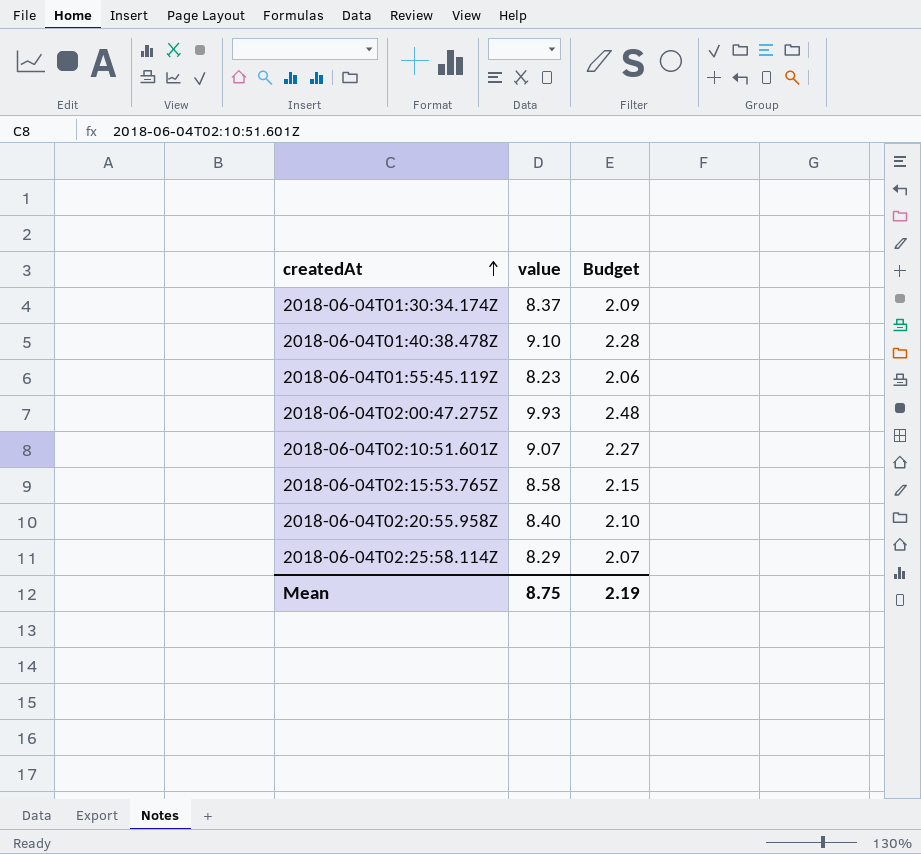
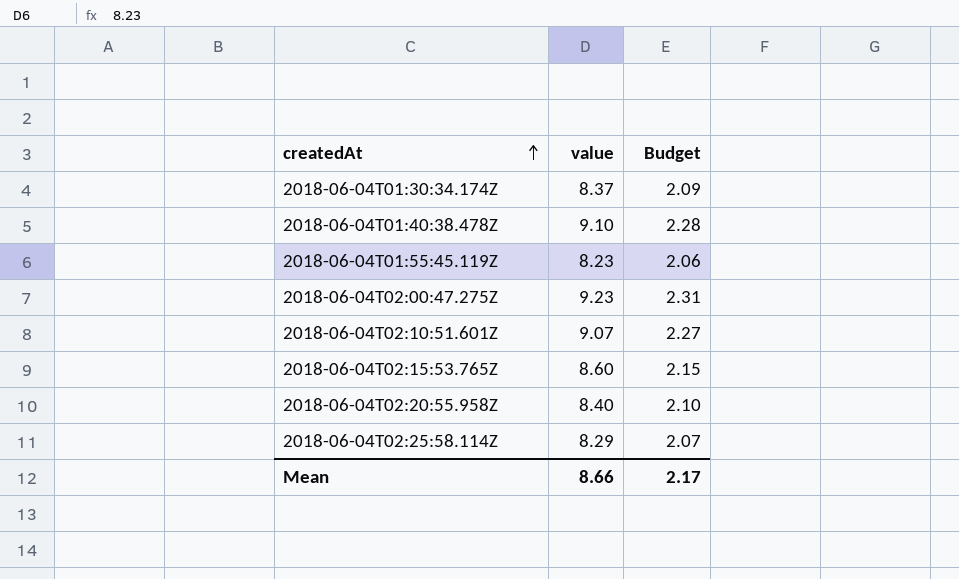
2018-06-04T02:00:47.275Z | value: 9.93 -> 9.23
2018-06-04T02:00:47.275Z | Budget: 2.48 -> 2.31
2018-06-04T02:15:53.765Z | value: 8.58 -> 8.60
Mean | value: 8.75 -> 8.66
Mean | Budget: 2.19 -> 2.17

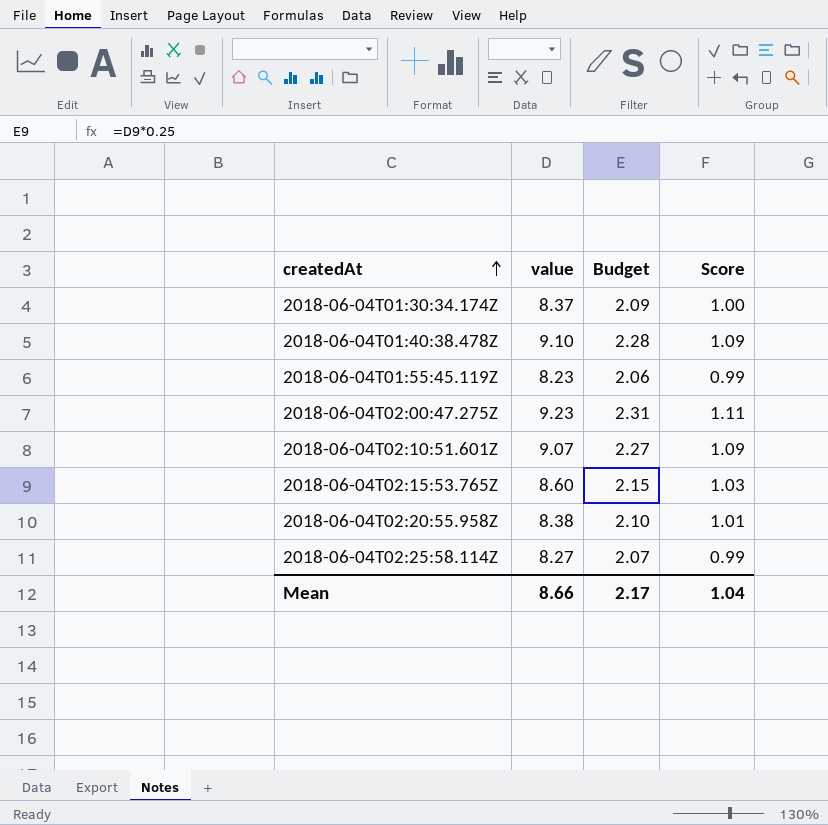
column Score | formula: none -> [value] * 0.12
2018-06-04T02:20:55.958Z | value: 8.40 -> 8.38
2018-06-04T02:25:58.114Z | value: 8.29 -> 8.27

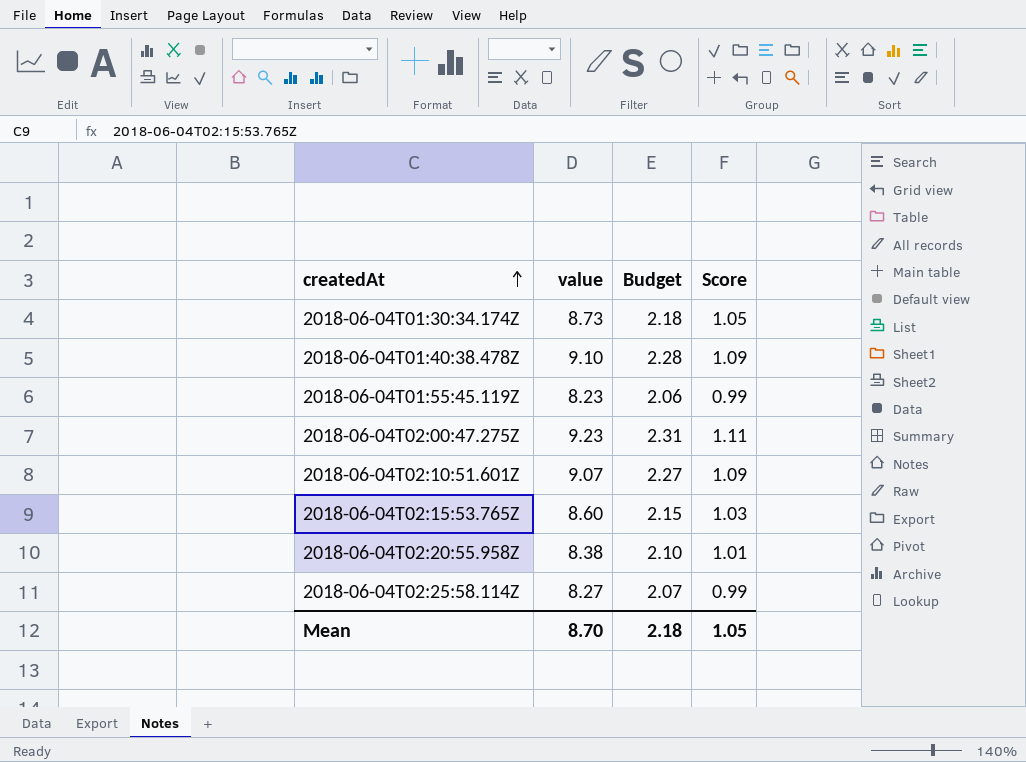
2018-06-04T01:30:34.174Z | value: 8.37 -> 8.73
2018-06-04T01:30:34.174Z | Budget: 2.09 -> 2.18
2018-06-04T01:30:34.174Z | Score: 1.00 -> 1.05
Mean | value: 8.66 -> 8.70
Mean | Budget: 2.17 -> 2.18
Mean | Score: 1.04 -> 1.05

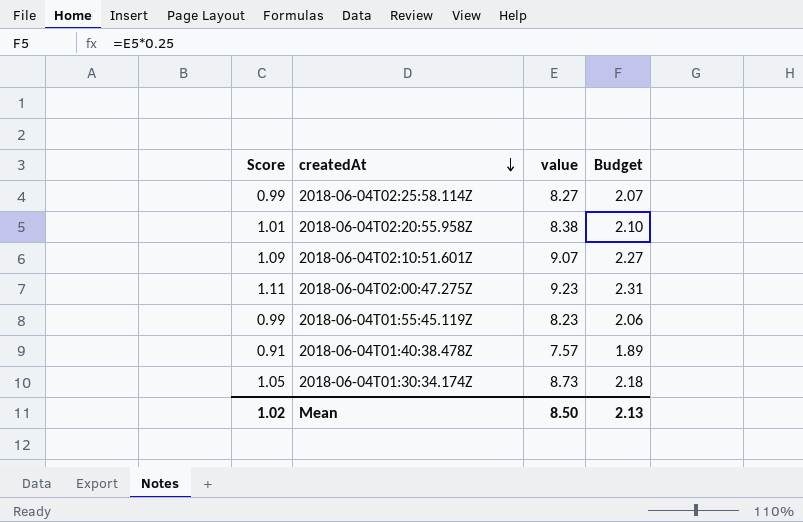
row order: createdAt ascending -> createdAt descending
column Score | position: 4 -> 1
row 2018-06-04T02:15:53.765Z: 8.60 | 2.15 | 1.03 -> none
2018-06-04T01:40:38.478Z | Score: 1.09 -> 0.91
2018-06-04T01:40:38.478Z | value: 9.10 -> 7.57
2018-06-04T01:40:38.478Z | Budget: 2.28 -> 1.89
Mean | Score: 1.05 -> 1.02
Mean | value: 8.70 -> 8.50
Mean | Budget: 2.18 -> 2.13

